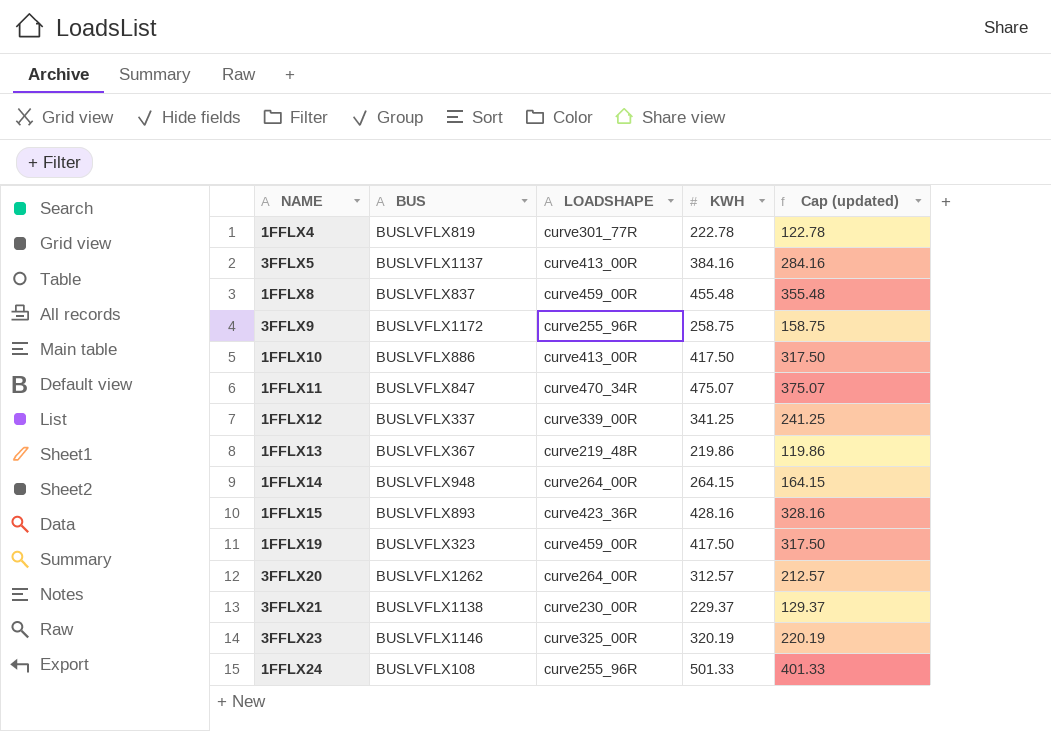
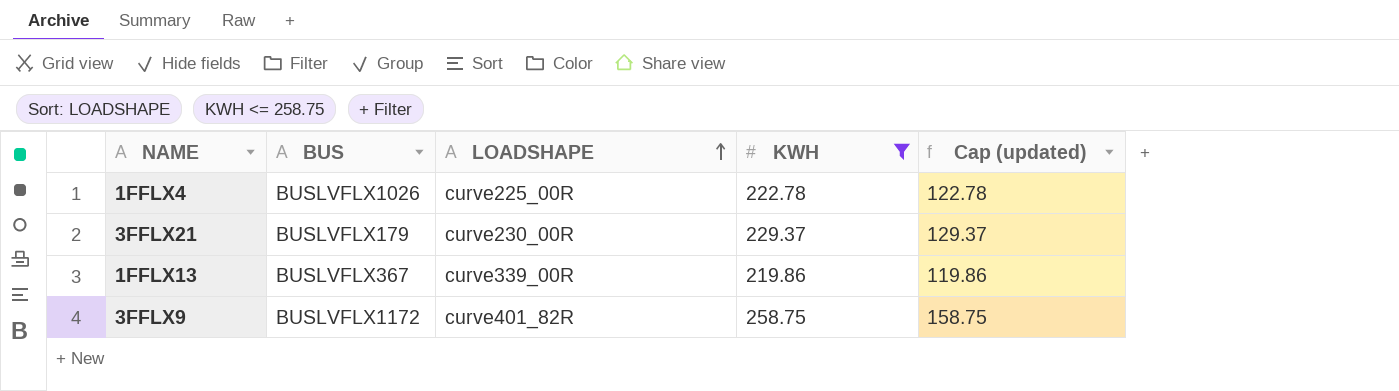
filter: none -> KWH <= 258.75
row order: none -> LOADSHAPE ascending
1FFLX4 | BUS: BUSLVFLX819 -> BUSLVFLX1026
1FFLX4 | LOADSHAPE: curve301_77R -> curve225_00R
3FFLX21 | BUS: BUSLVFLX1138 -> BUSLVFLX179
1FFLX13 | LOADSHAPE: curve219_48R -> curve339_00R
3FFLX9 | LOADSHAPE: curve255_96R -> curve401_82R

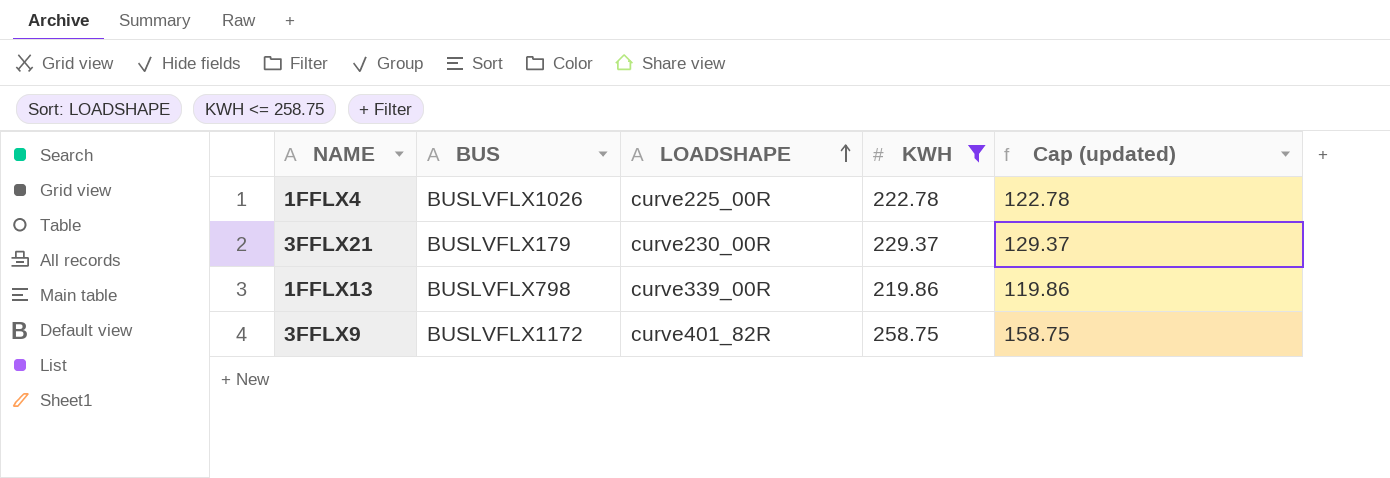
1FFLX13 | BUS: BUSLVFLX367 -> BUSLVFLX798

